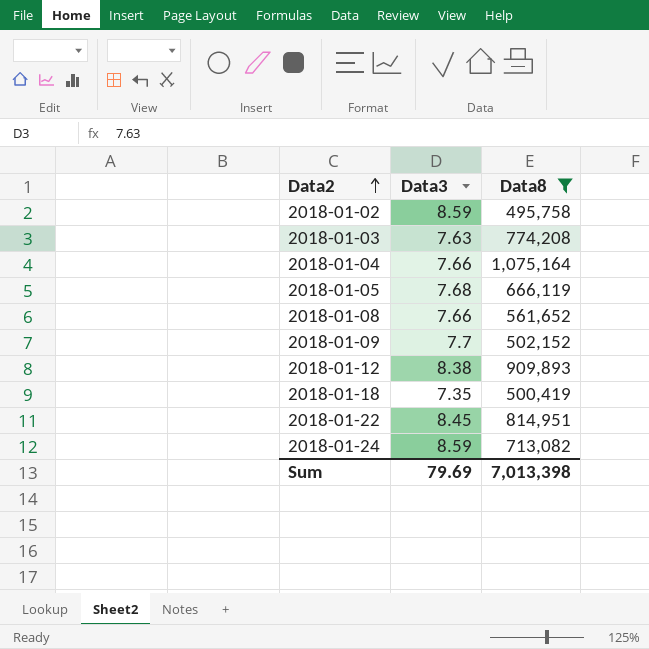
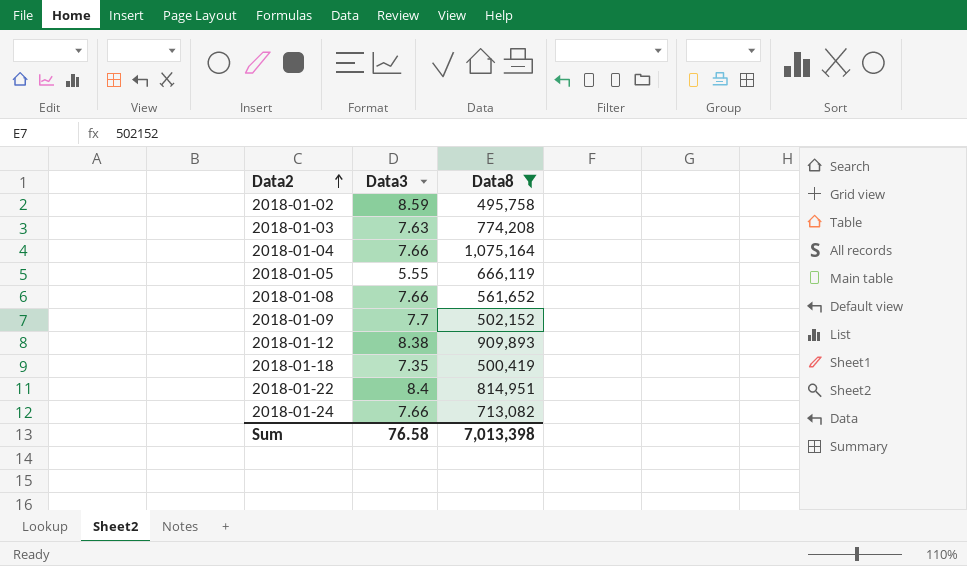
2018-01-05 | Data3: 7.68 -> 5.55
2018-01-22 | Data3: 8.45 -> 8.4
2018-01-24 | Data3: 8.59 -> 7.66
Sum | Data3: 79.69 -> 76.58

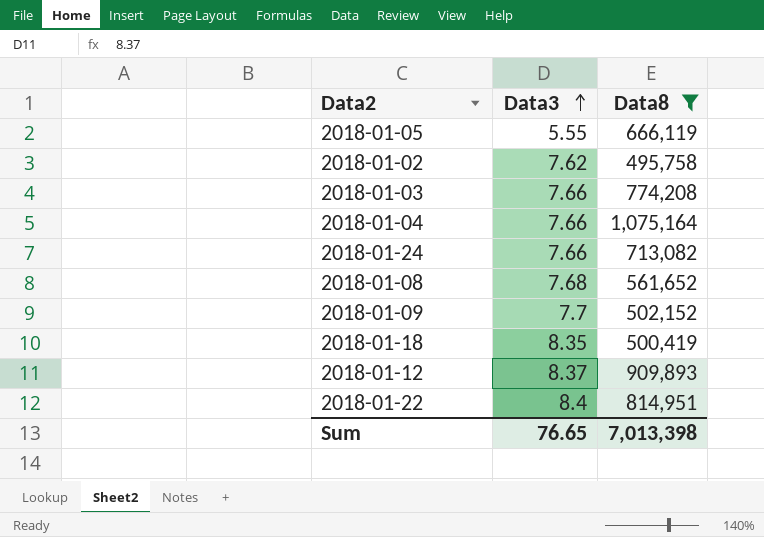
row order: Data2 ascending -> Data3 ascending
2018-01-02 | Data3: 8.59 -> 7.62
2018-01-03 | Data3: 7.63 -> 7.66
2018-01-08 | Data3: 7.66 -> 7.68
2018-01-18 | Data3: 7.35 -> 8.35
2018-01-12 | Data3: 8.38 -> 8.37
Sum | Data3: 76.58 -> 76.65

